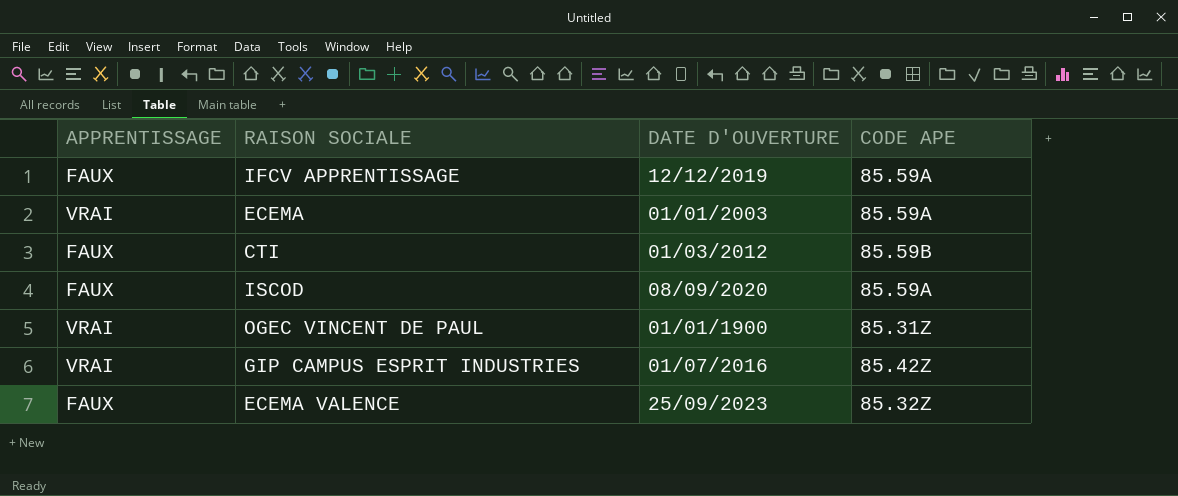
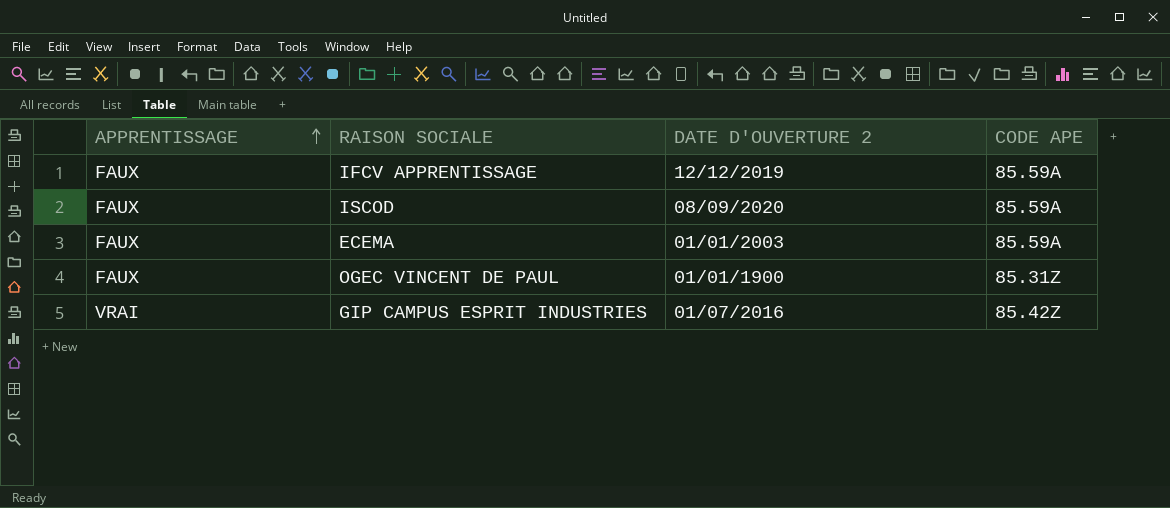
row order: none -> APPRENTISSAGE ascending
column name: DATE D'OUVERTURE -> DATE D'OUVERTURE 2
row CTI: FAUX | 01/03/2012 | 85.59B -> none
row ECEMA VALENCE: FAUX | 25/09/2023 | 85.32Z -> none
ECEMA | APPRENTISSAGE: VRAI -> FAUX
OGEC VINCENT DE PAUL | APPRENTISSAGE: VRAI -> FAUX

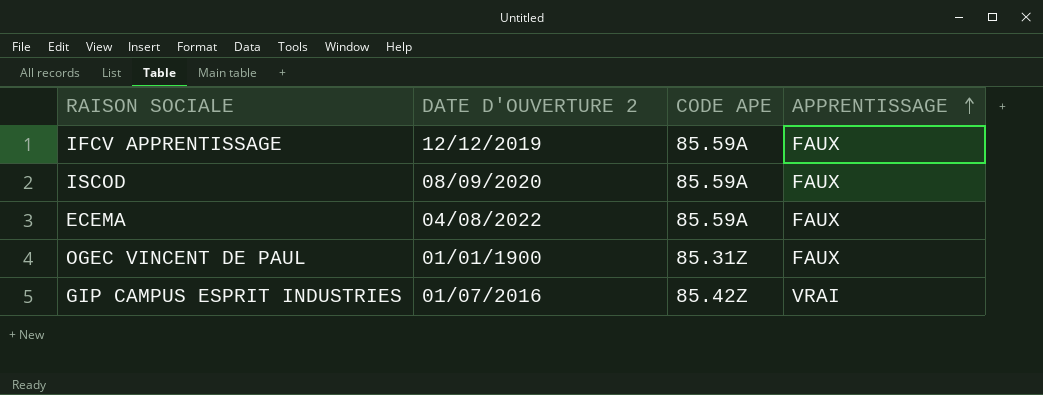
column APPRENTISSAGE | position: 1 -> 4
ECEMA | DATE D'OUVERTURE 2: 01/01/2003 -> 04/08/2022

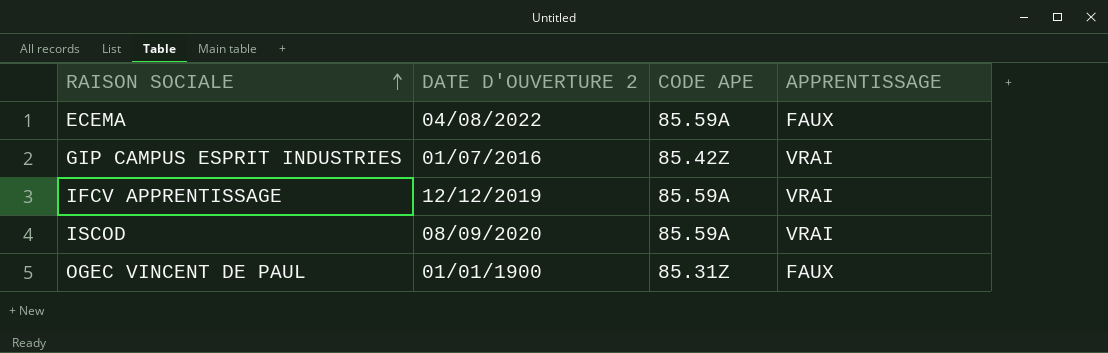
row order: APPRENTISSAGE ascending -> RAISON SOCIALE ascending
IFCV APPRENTISSAGE | APPRENTISSAGE: FAUX -> VRAI
ISCOD | APPRENTISSAGE: FAUX -> VRAI

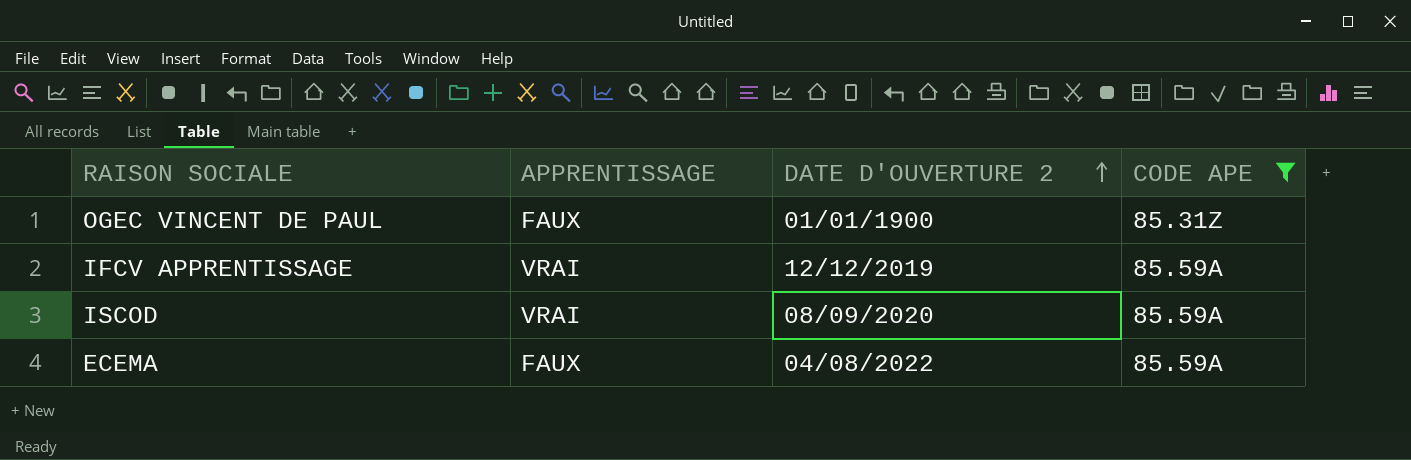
filter: none -> CODE APE != 85.42Z
row order: RAISON SOCIALE ascending -> DATE D'OUVERTURE 2 ascending
column APPRENTISSAGE | position: 4 -> 2

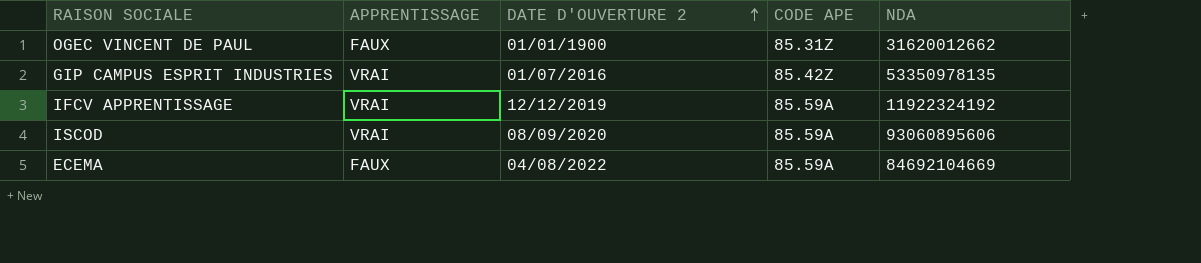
filter: CODE APE != 85.42Z -> none
column NDA | position: none -> 5

